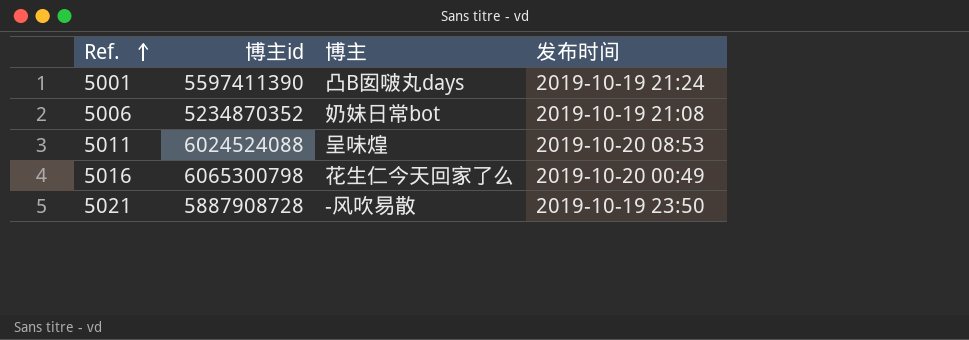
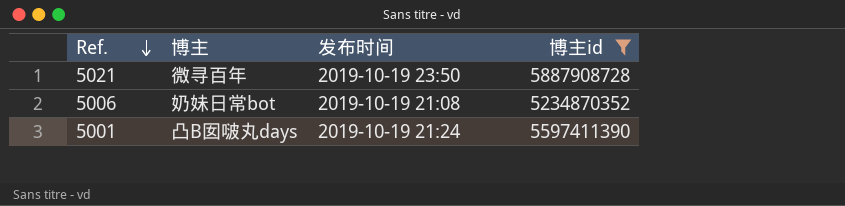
filter: none -> 博主id <= 5887908728
row order: Ref. ascending -> Ref. descending
column 博主id | position: 2 -> 4
5021 | 博主: -风吹易散 -> 微寻百年

